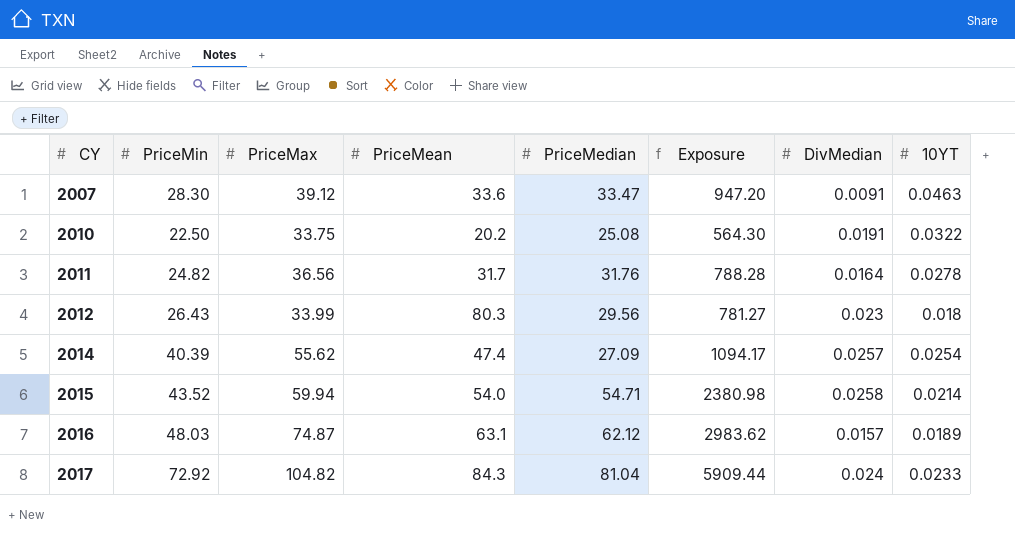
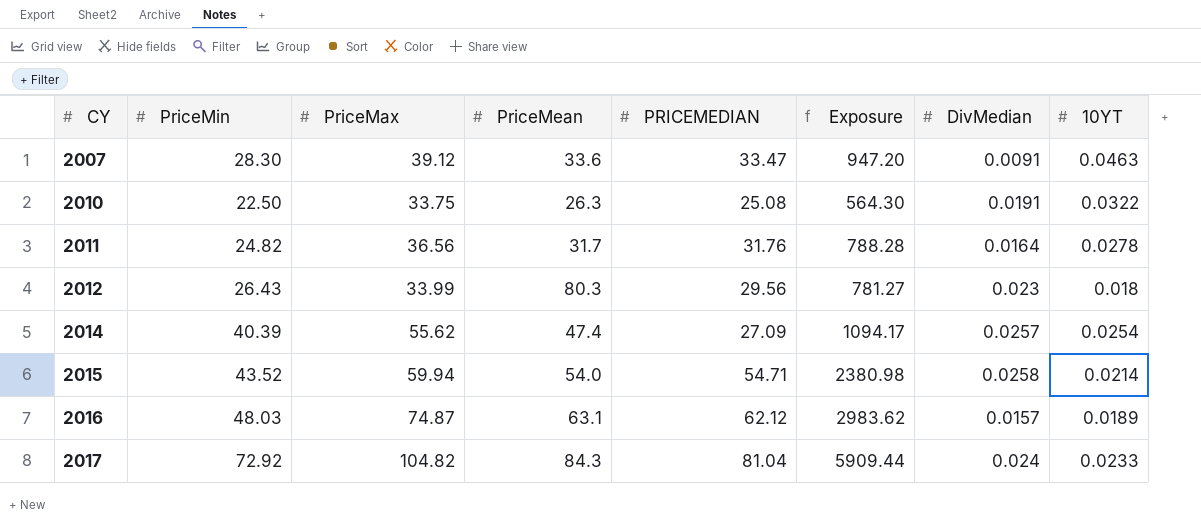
column name: PriceMedian -> PRICEMEDIAN
2010 | PriceMean: 20.2 -> 26.3

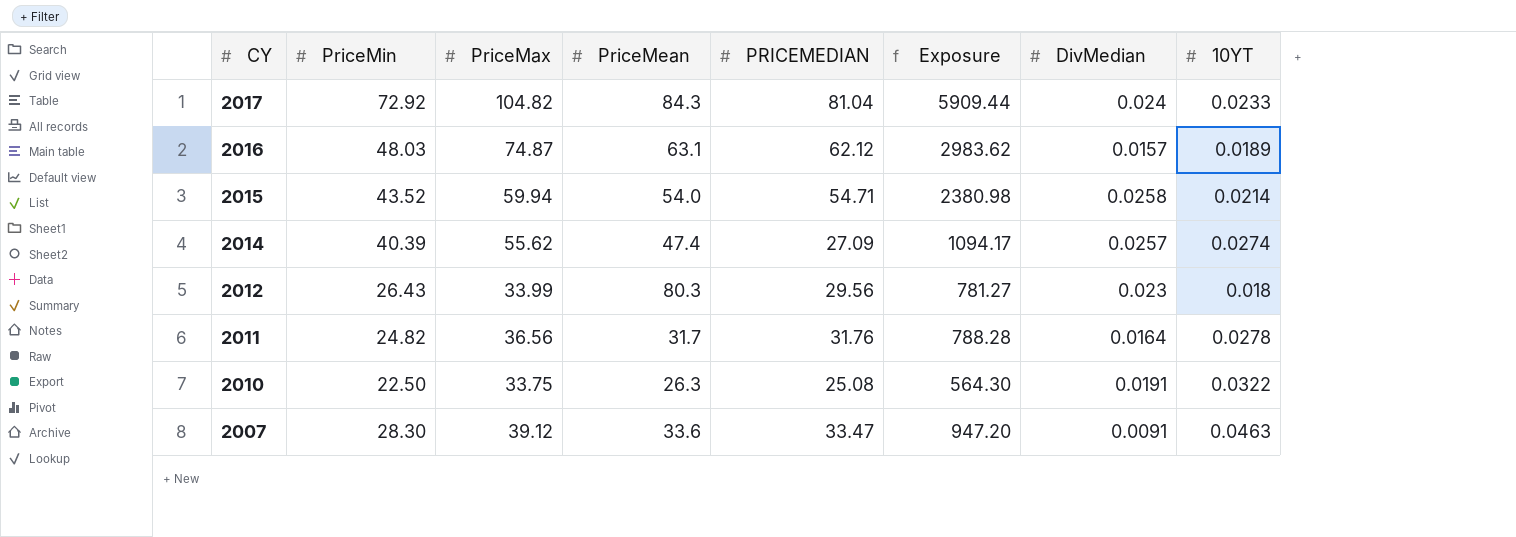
row order: CY ascending -> CY descending
2014 | 10YT: 0.0254 -> 0.0274

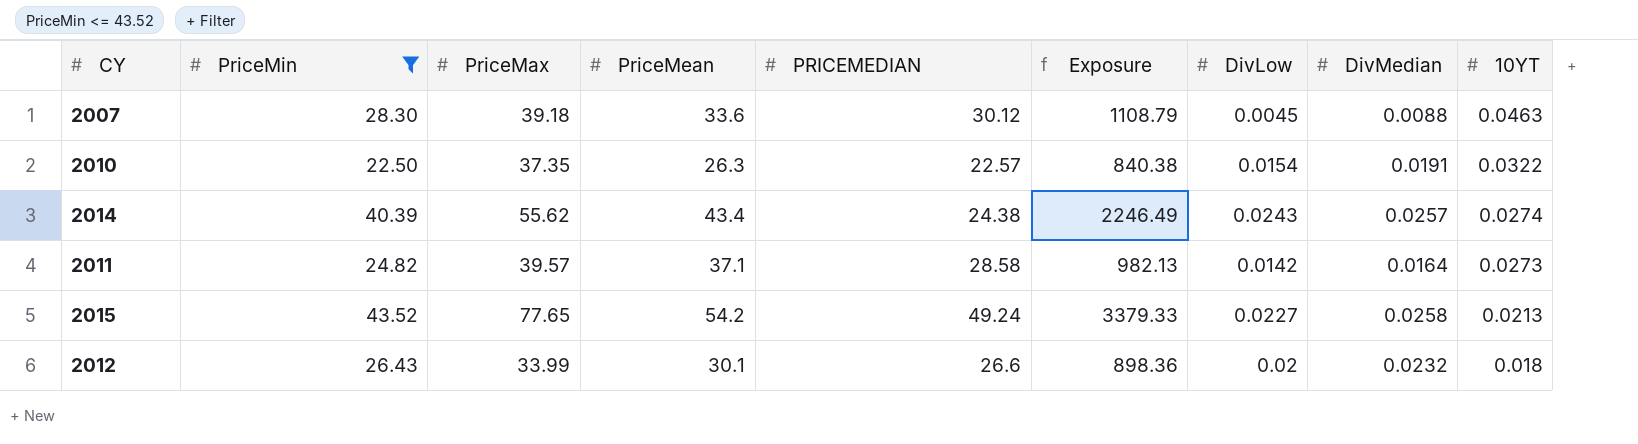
filter: none -> PriceMin <= 43.52
row order: CY descending -> 10YT descending
column Exposure | formula: [PriceMin] * [PRICEMEDIAN] -> [PriceMin] * [PriceMax]
column DivLow | position: none -> 7
2007 | PriceMax: 39.12 -> 39.18
2007 | PRICEMEDIAN: 33.47 -> 30.12
2007 | DivMedian: 0.0091 -> 0.0088
2010 | PriceMax: 33.75 -> 37.35
2010 | PRICEMEDIAN: 25.08 -> 22.57
2014 | PriceMean: 47.4 -> 43.4
2014 | PRICEMEDIAN: 27.09 -> 24.38
2011 | PriceMax: 36.56 -> 39.57
2011 | PriceMean: 31.7 -> 37.1
2011 | PRICEMEDIAN: 31.76 -> 28.58
2011 | 10YT: 0.0278 -> 0.0273
2015 | PriceMax: 59.94 -> 77.65
2015 | PriceMean: 54.0 -> 54.2
2015 | PRICEMEDIAN: 54.71 -> 49.24
2015 | 10YT: 0.0214 -> 0.0213
2012 | PriceMean: 80.3 -> 30.1
2012 | PRICEMEDIAN: 29.56 -> 26.6
2012 | DivMedian: 0.023 -> 0.0232

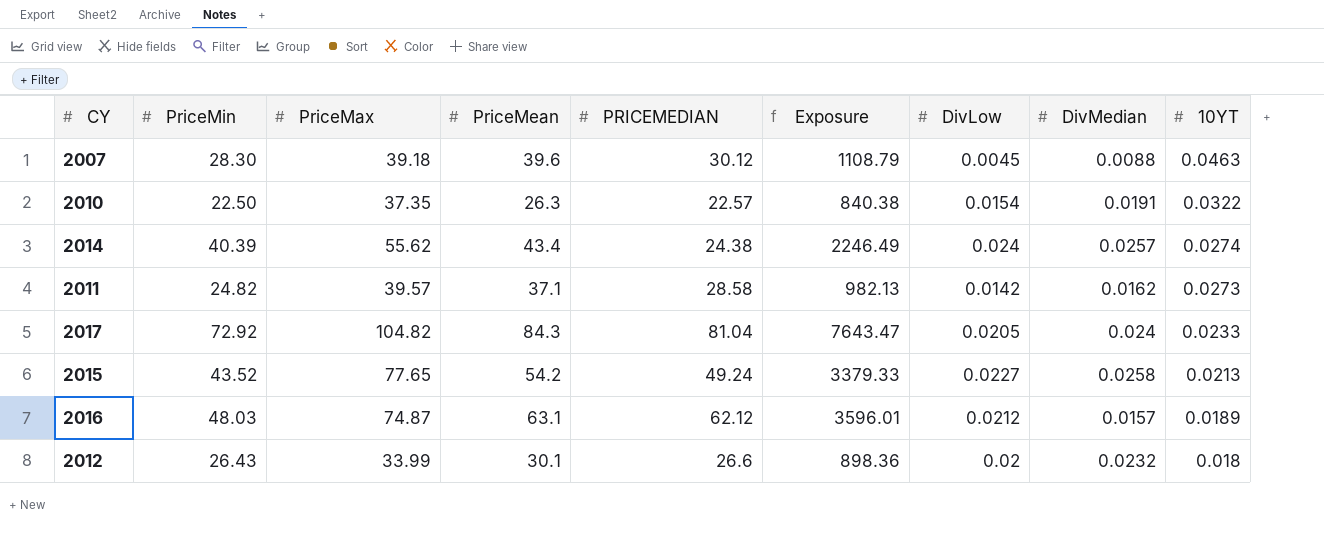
filter: PriceMin <= 43.52 -> none
2007 | PriceMean: 33.6 -> 39.6
2014 | DivLow: 0.0243 -> 0.024
2011 | DivMedian: 0.0164 -> 0.0162

